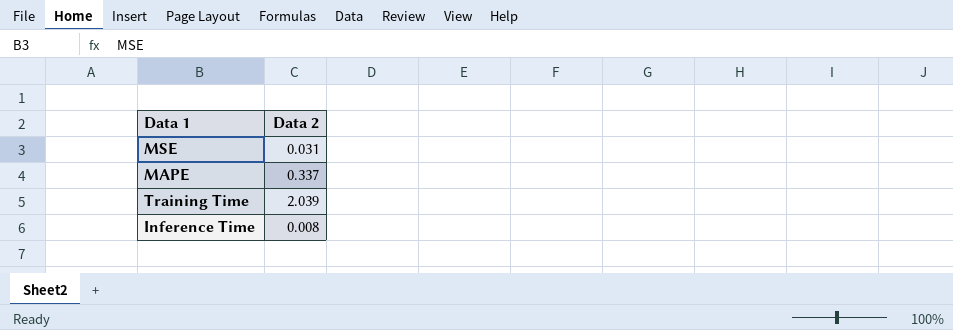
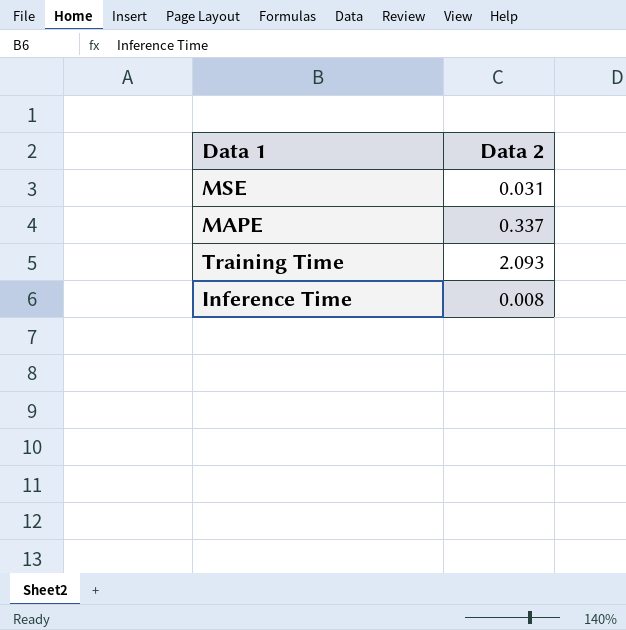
Training Time | Data 2: 2.039 -> 2.093

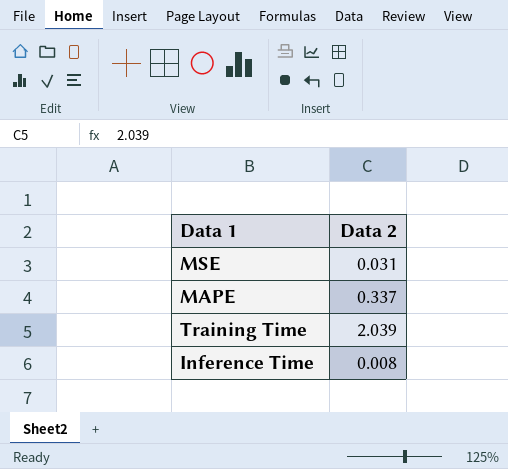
Training Time | Data 2: 2.093 -> 2.039

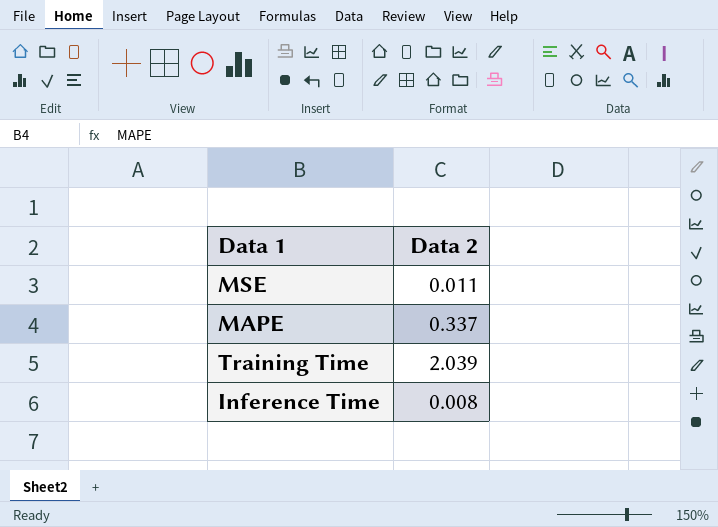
MSE | Data 2: 0.031 -> 0.011

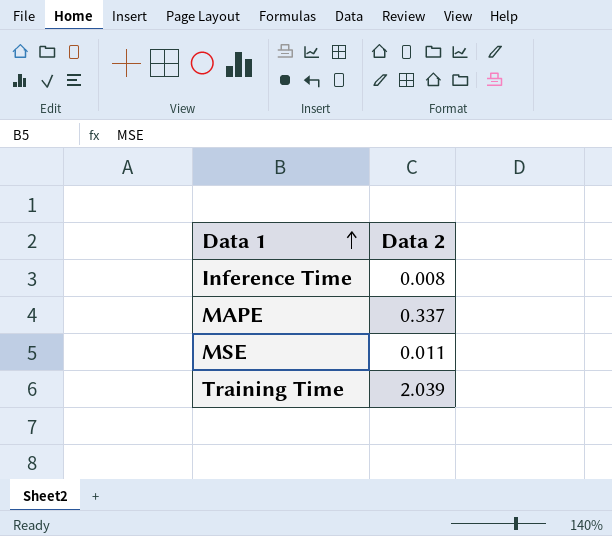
row order: none -> Data 1 ascending

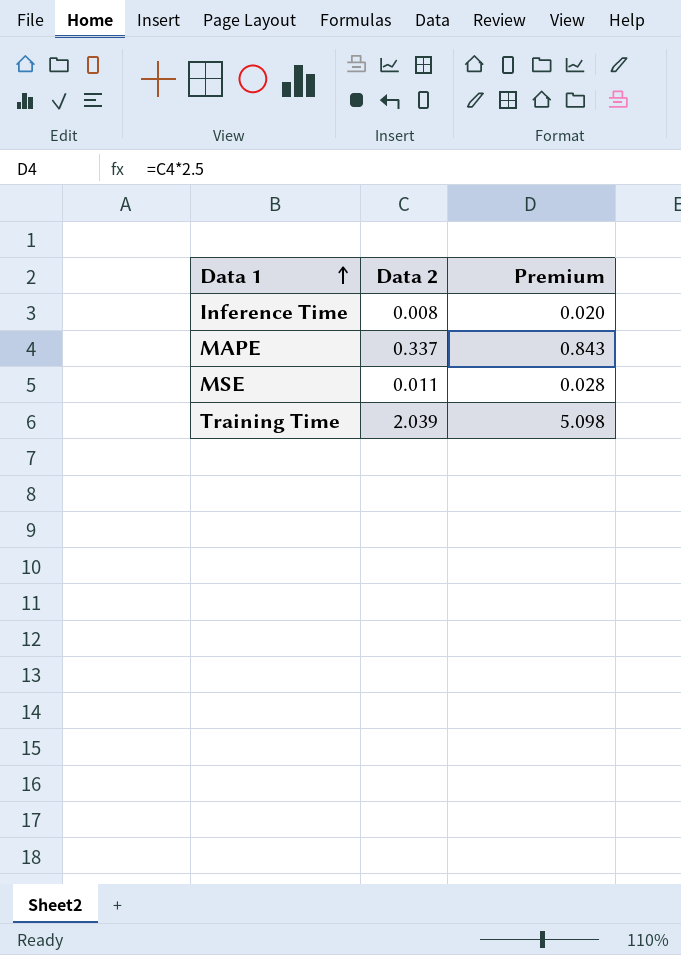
column Premium | formula: none -> [Data 2] * 2.5

